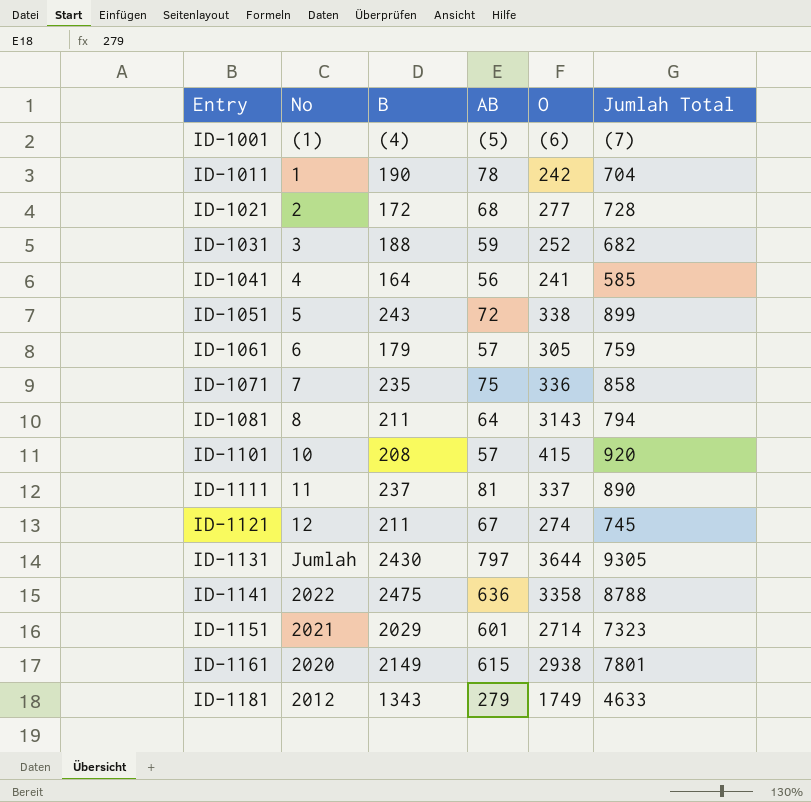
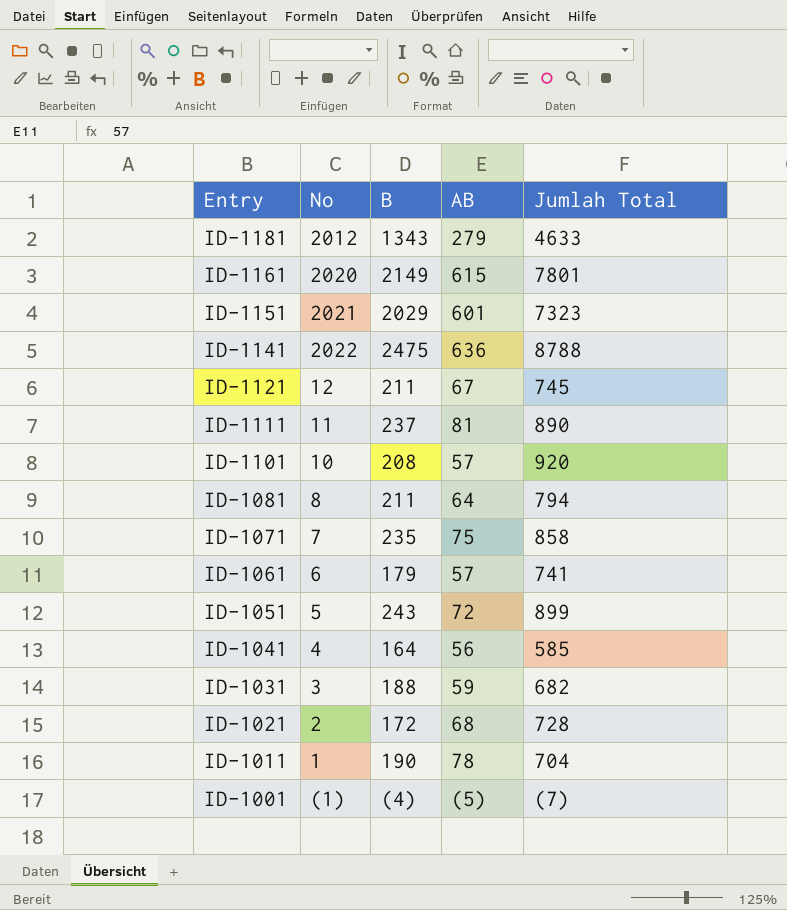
row order: Entry ascending -> Entry descending
column O | position: 5 -> none
row ID-1131: Jumlah | 2430 | 797 | 3644 | 9305 -> none
ID-1061 | Jumlah Total: 759 -> 741

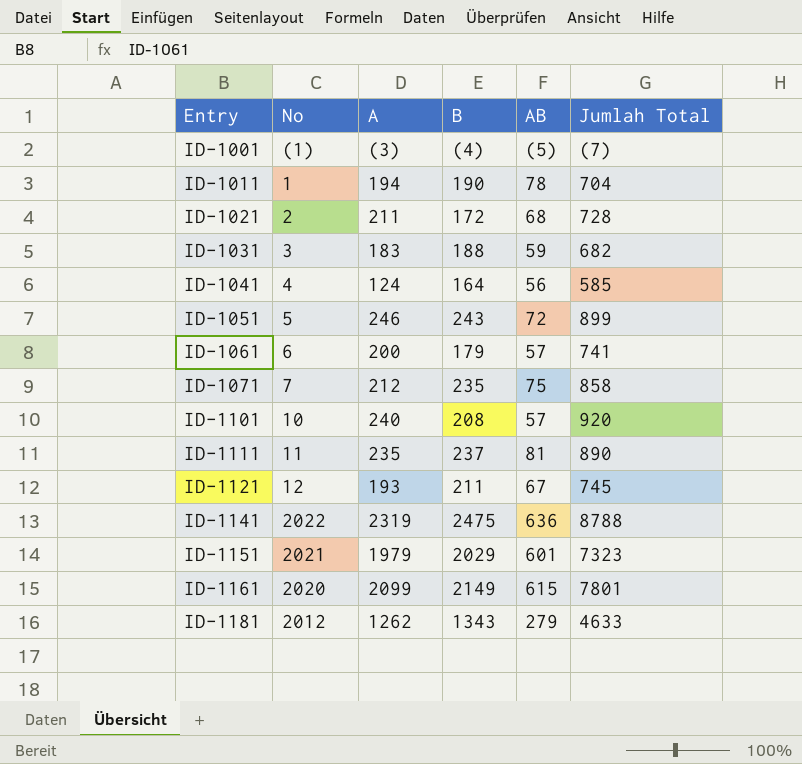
row order: Entry descending -> Entry ascending
column A | position: none -> 3
row ID-1081: 8 | 211 | 64 | 794 -> none

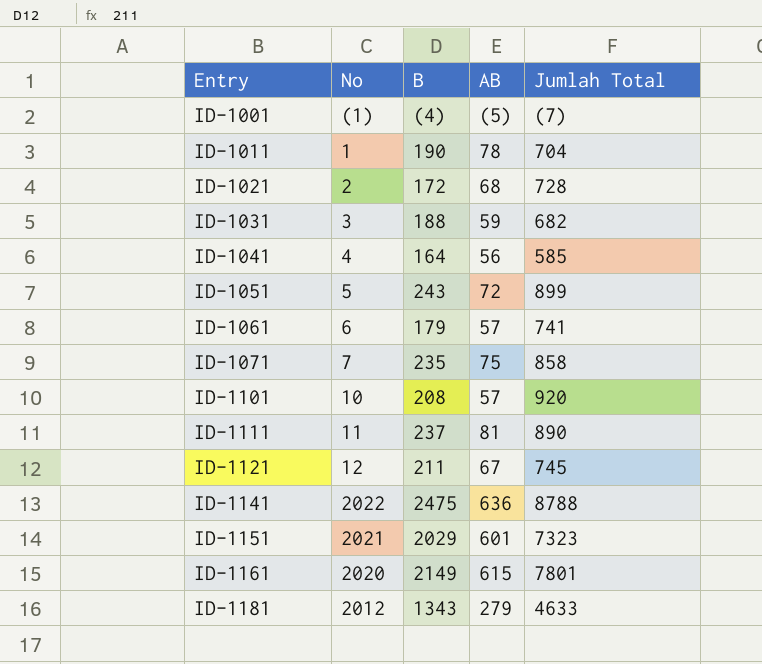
column A | position: 3 -> none

